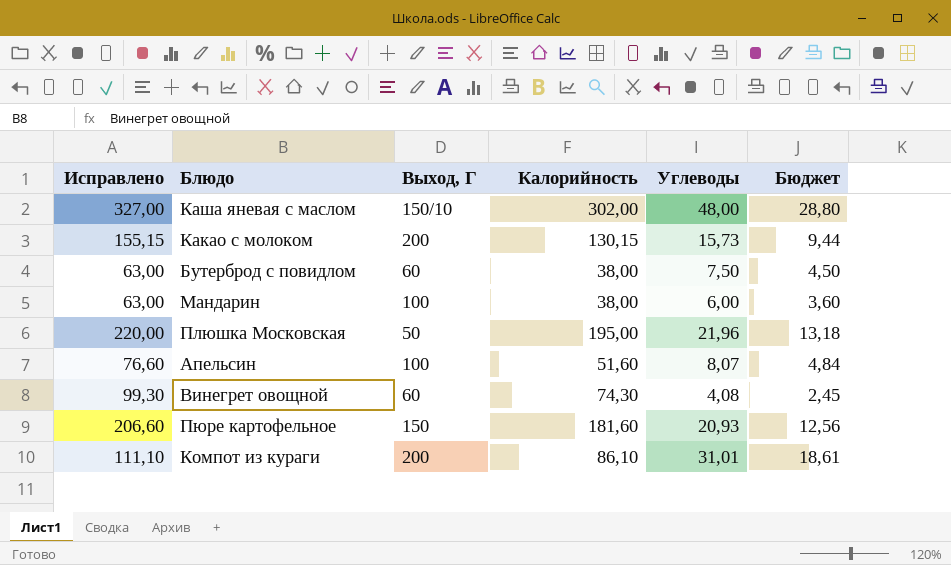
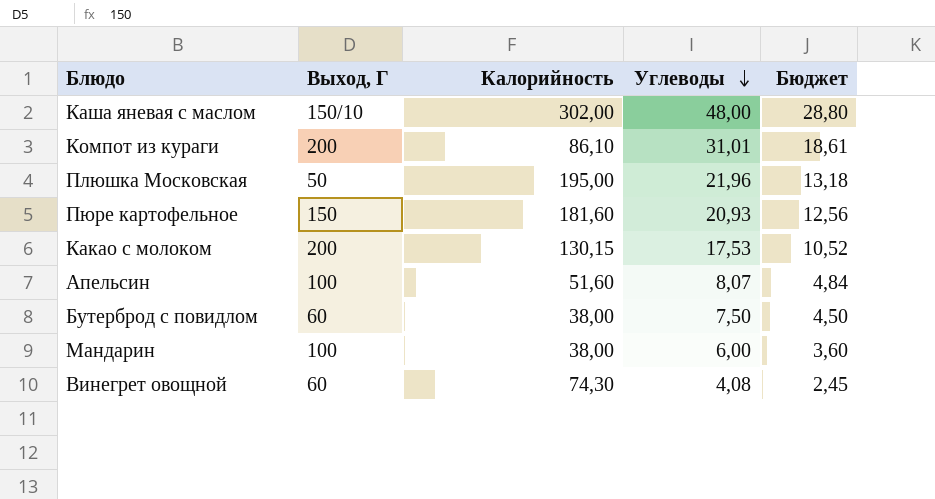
row order: none -> Углеводы descending
column Исправлено | formula: [Калорийность] + 25 -> none
Какао с молоком | Углеводы: 15,73 -> 17,53
Какао с молоком | Бюджет: 9,44 -> 10,52

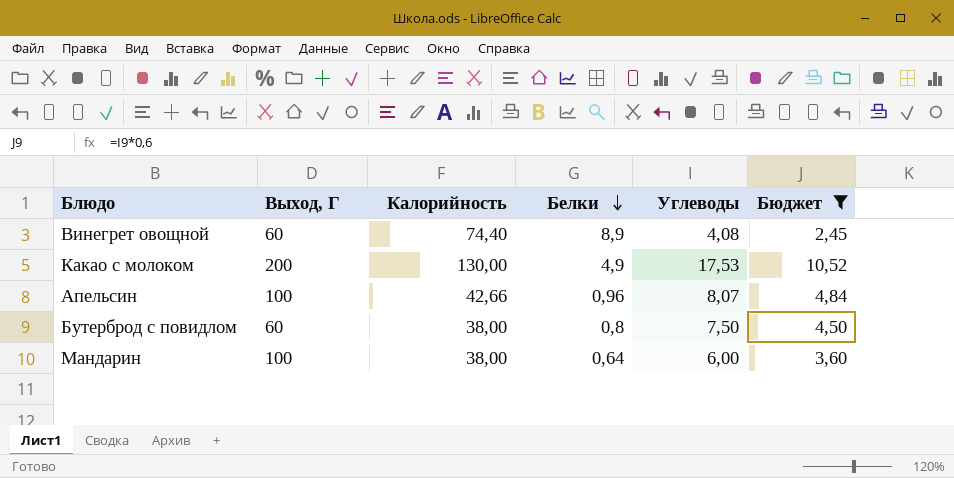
filter: none -> Бюджет <= 10,52
row order: Углеводы descending -> Белки descending
column Белки | position: none -> 4
Винегрет овощной | Калорийность: 74,30 -> 74,40
Какао с молоком | Калорийность: 130,15 -> 130,00
Апельсин | Калорийность: 51,60 -> 42,66

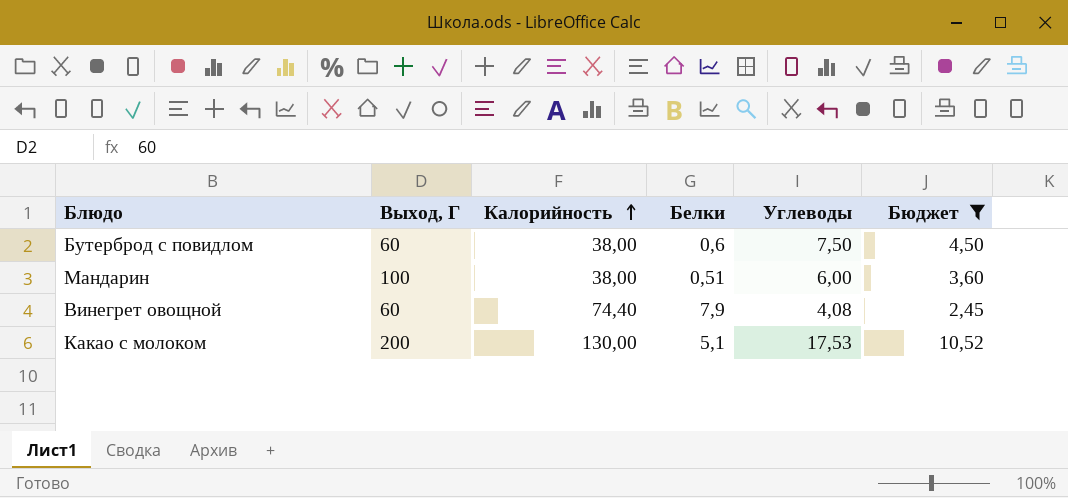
row order: Белки descending -> Калорийность ascending
row Апельсин: 100 | 42,66 | 0,96 | 8,07 | 4,84 -> none
Бутерброд с повидлом | Белки: 0,8 -> 0,6
Мандарин | Белки: 0,64 -> 0,51
Винегрет овощной | Белки: 8,9 -> 7,9
Какао с молоком | Белки: 4,9 -> 5,1

